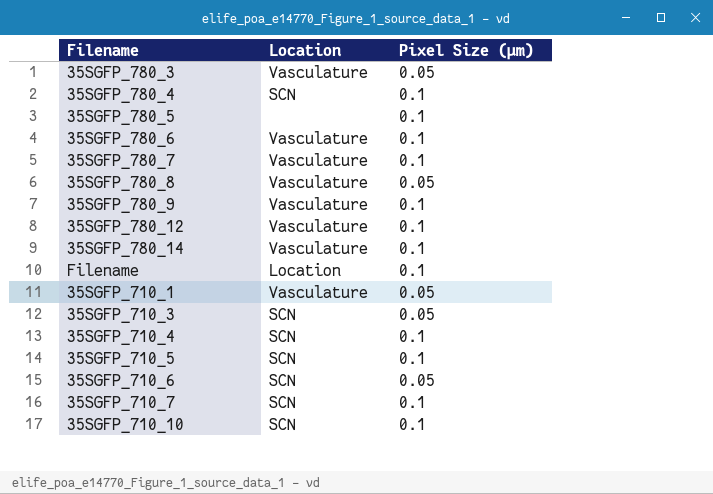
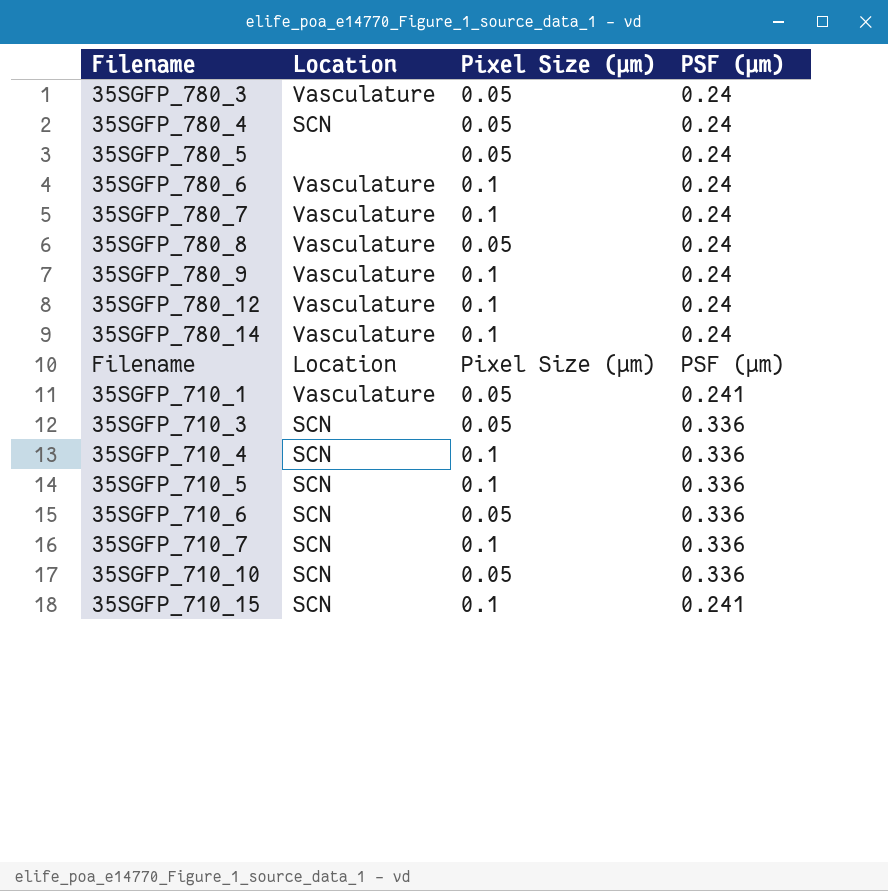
column PSF (μm) | position: none -> 4
35SGFP_780_4 | Pixel Size (μm): 0.1 -> 0.05
35SGFP_780_5 | Pixel Size (μm): 0.1 -> 0.05
Filename | Pixel Size (μm): 0.1 -> Pixel Size (μm)
35SGFP_710_10 | Pixel Size (μm): 0.1 -> 0.05
row 35SGFP_710_15: none -> SCN | 0.1 | 0.241

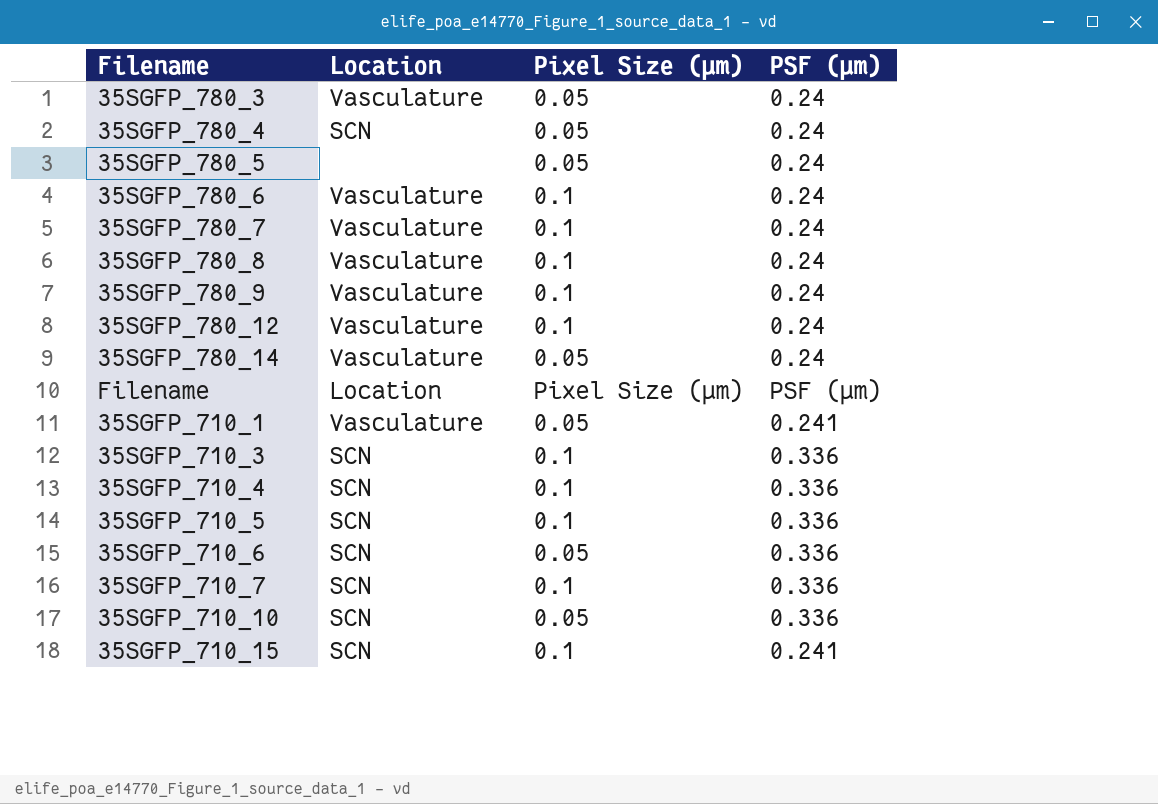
35SGFP_780_8 | Pixel Size (μm): 0.05 -> 0.1
35SGFP_780_14 | Pixel Size (μm): 0.1 -> 0.05
35SGFP_710_3 | Pixel Size (μm): 0.05 -> 0.1

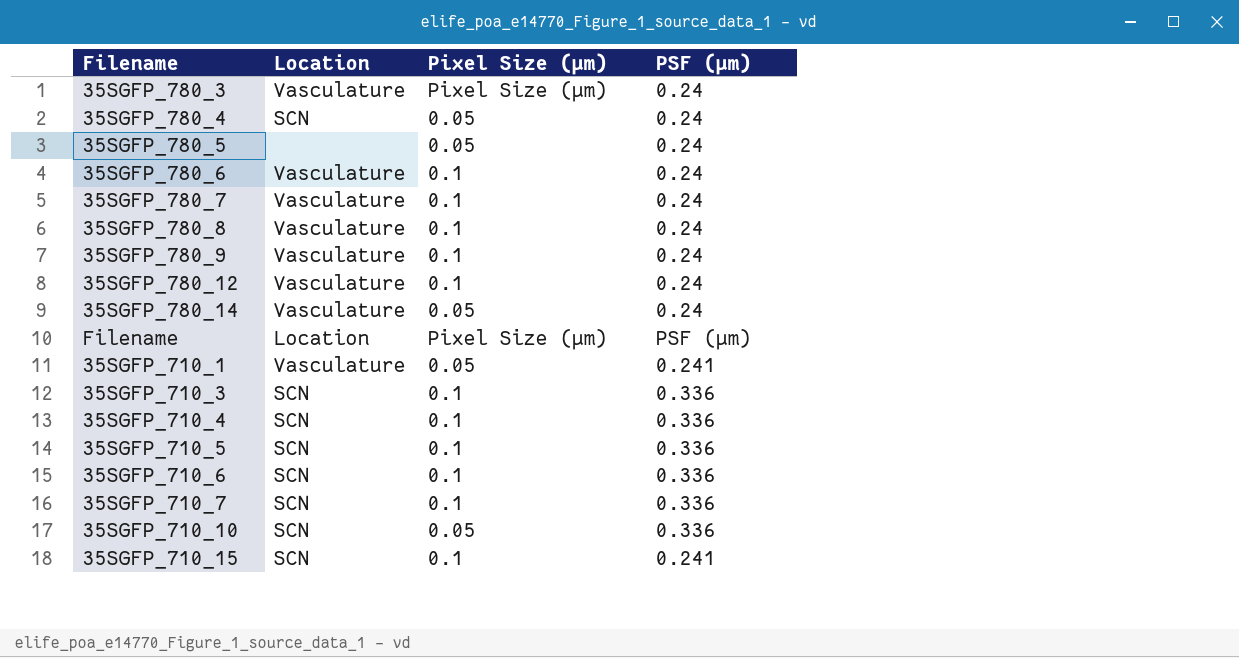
35SGFP_780_3 | Pixel Size (μm): 0.05 -> Pixel Size (μm)
35SGFP_710_6 | Pixel Size (μm): 0.05 -> 0.1

